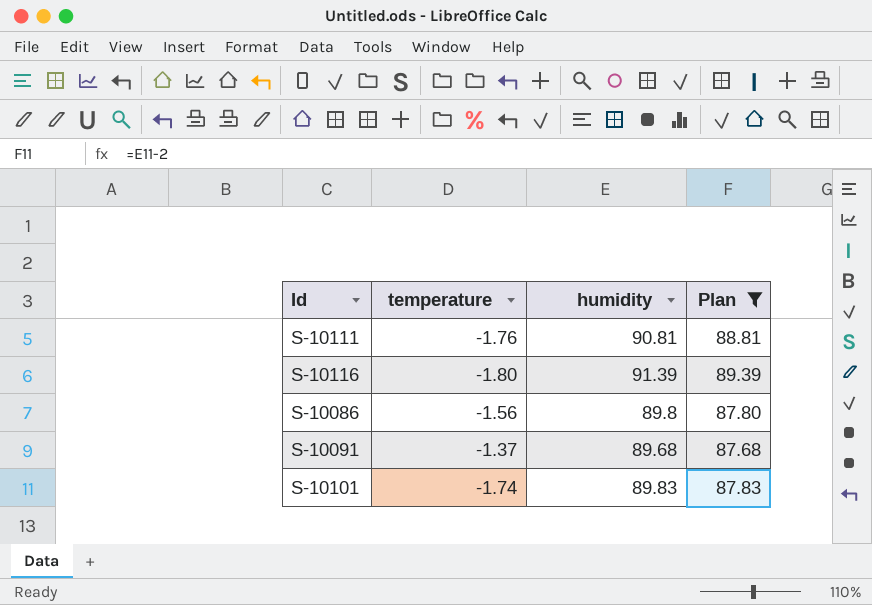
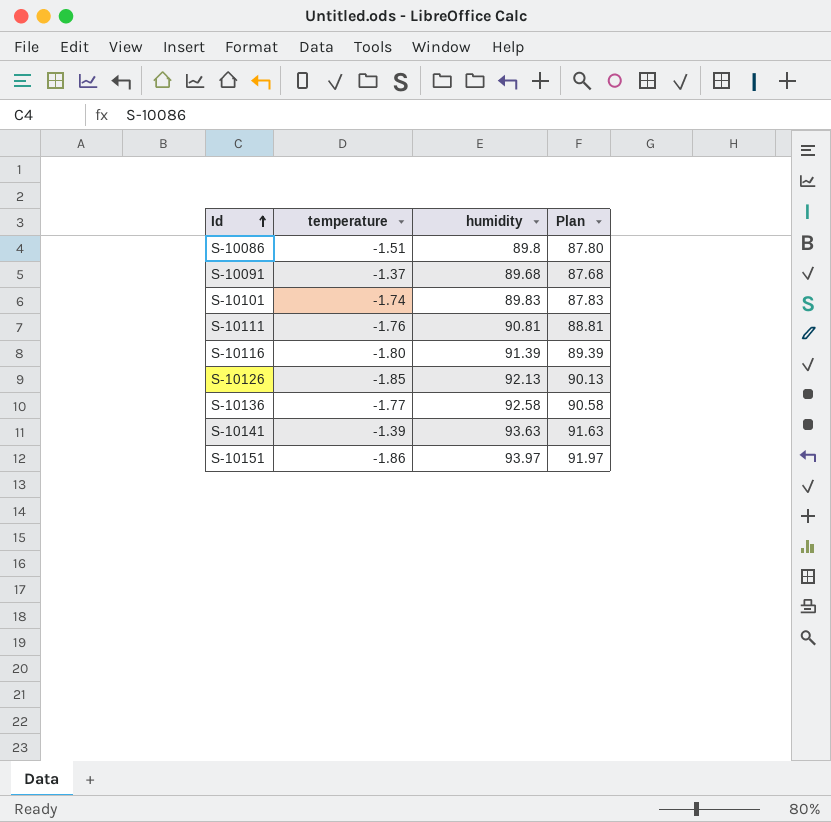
filter: Plan <= 89.39 -> none
row order: none -> Id ascending
S-10086 | temperature: -1.56 -> -1.51

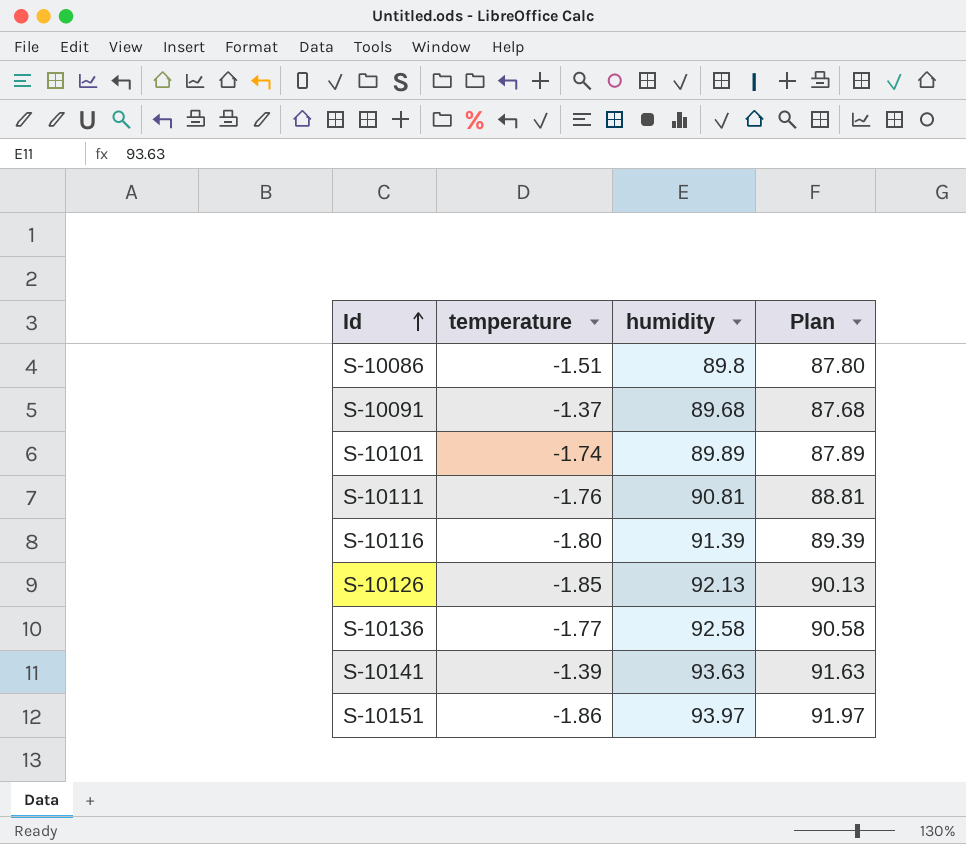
S-10101 | humidity: 89.83 -> 89.89
S-10101 | Plan: 87.83 -> 87.89

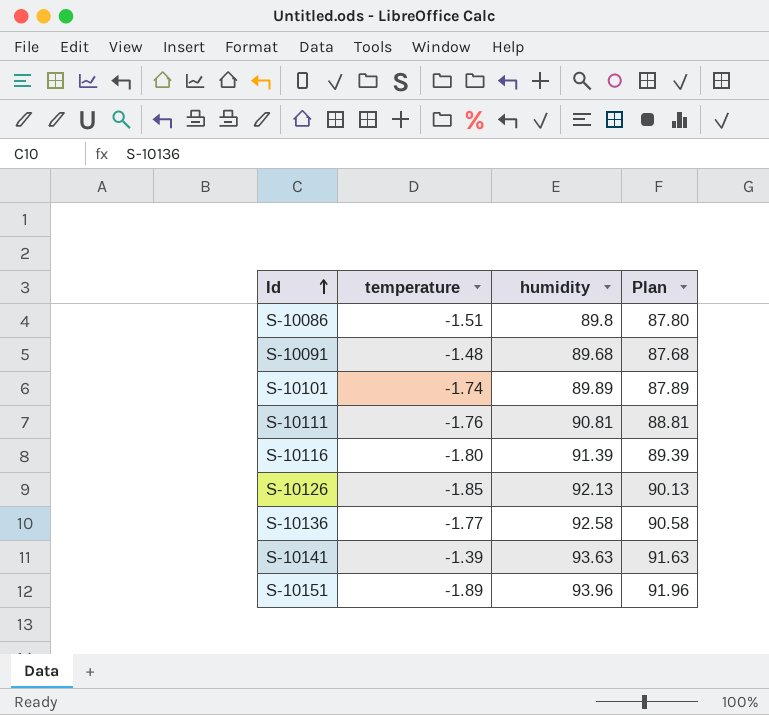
S-10091 | temperature: -1.37 -> -1.48
S-10151 | temperature: -1.86 -> -1.89
S-10151 | humidity: 93.97 -> 93.96
S-10151 | Plan: 91.97 -> 91.96

